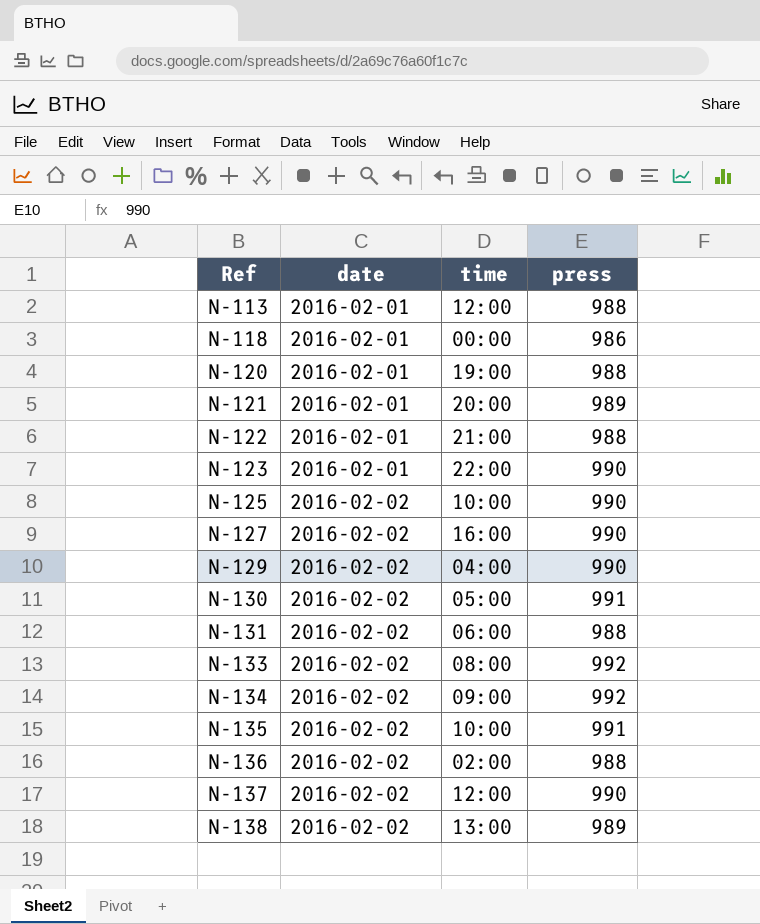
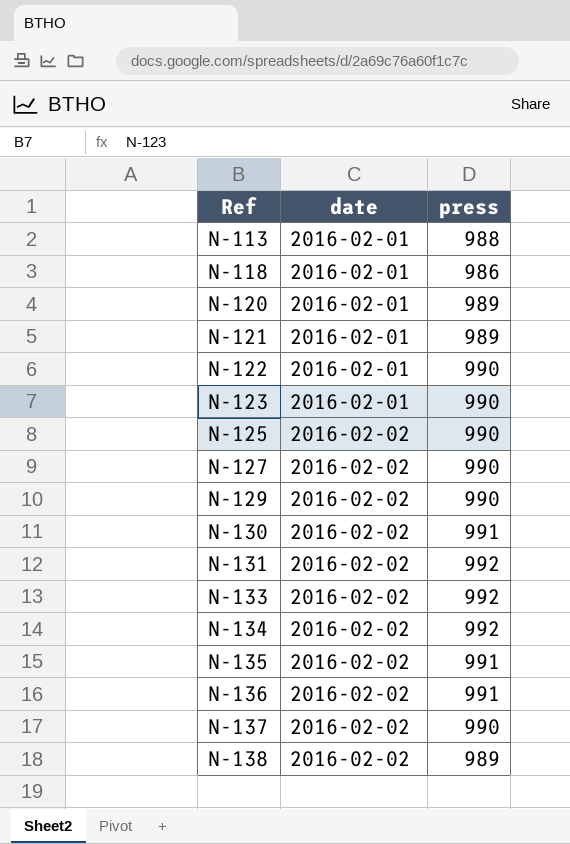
column time | position: 3 -> none
N-120 | press: 988 -> 989
N-122 | press: 988 -> 990
N-131 | press: 988 -> 992
N-136 | press: 988 -> 991

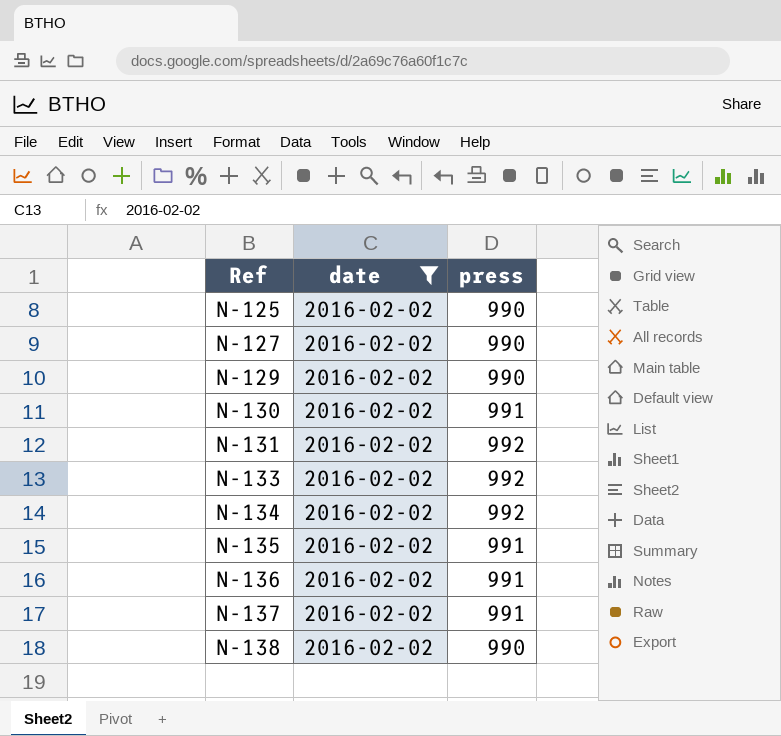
filter: none -> date = 2016-02-02
N-137 | press: 990 -> 991
N-138 | press: 989 -> 990

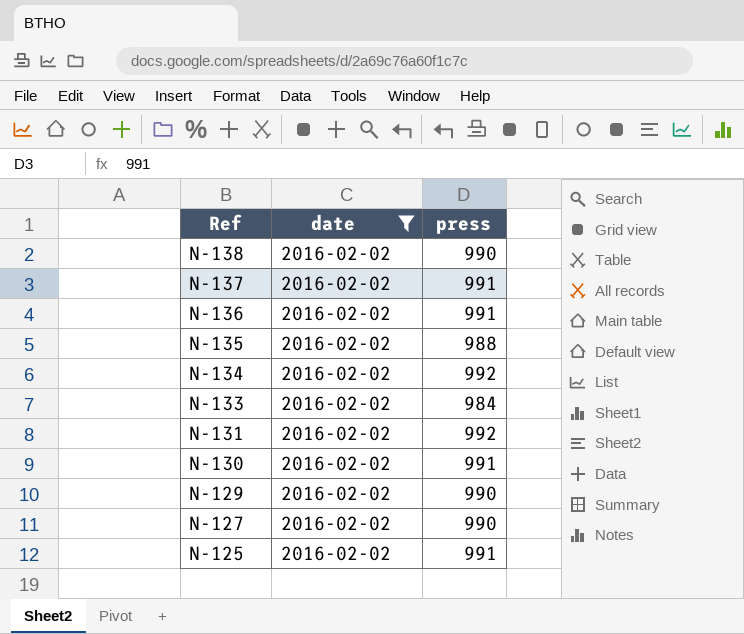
row order: Ref ascending -> Ref descending
N-135 | press: 991 -> 988
N-133 | press: 992 -> 984
N-125 | press: 990 -> 991

